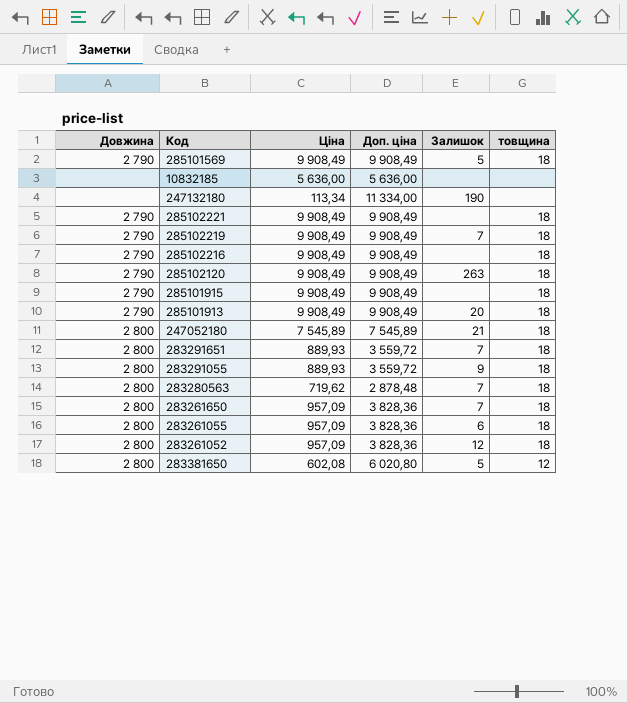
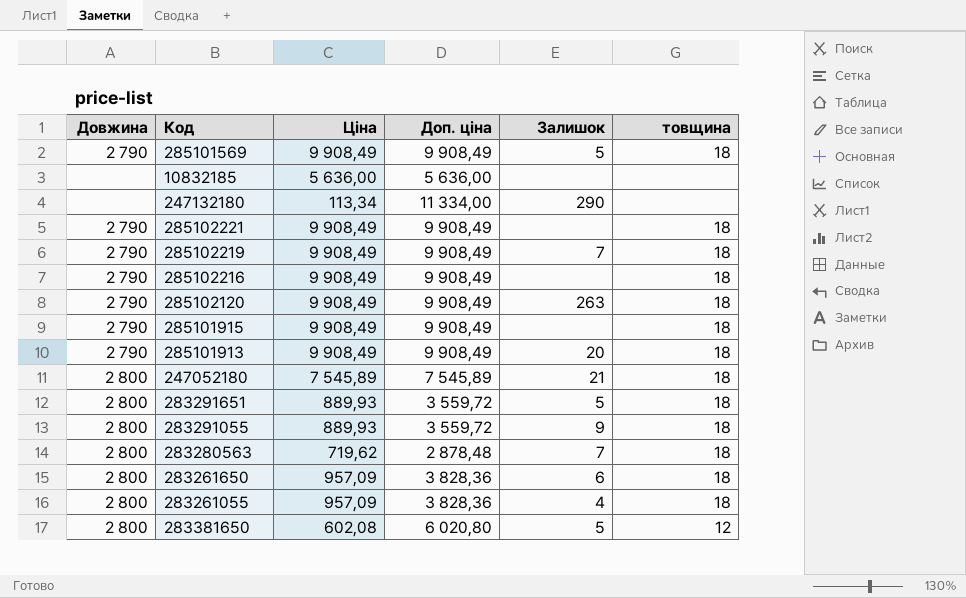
row 283261052: 2 800 | 957,09 | 3 828,36 | 12 | 18 -> none
247132180 | Залишок: 190 -> 290
283291651 | Залишок: 7 -> 5
283261650 | Залишок: 7 -> 6
283261055 | Залишок: 6 -> 4

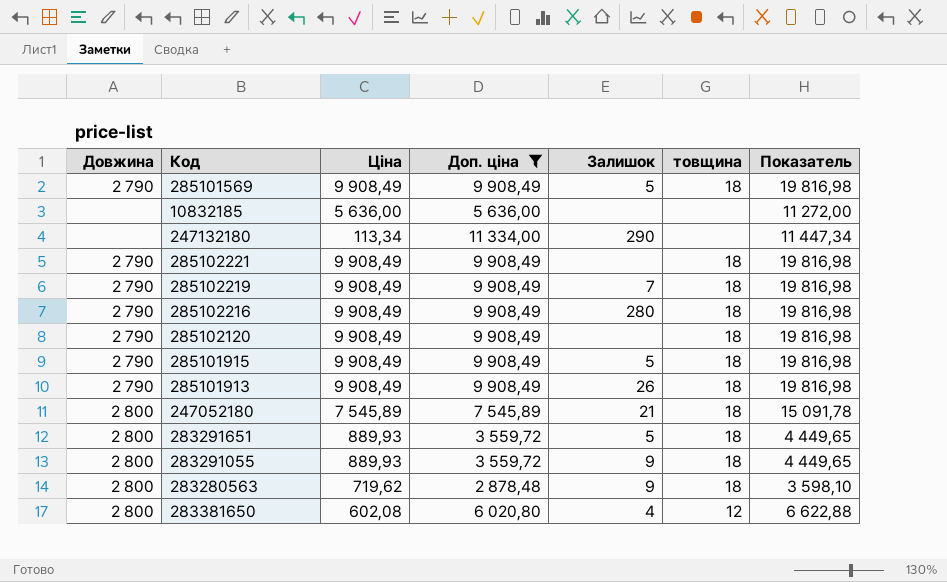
filter: none -> Доп. ціна != 3 828,36
column Показатель | formula: none -> [Ціна] + [Доп. ціна]
285102216 | Залишок: none -> 280
285102120 | Залишок: 263 -> none
285101915 | Залишок: none -> 5
285101913 | Залишок: 20 -> 26
283280563 | Залишок: 7 -> 9
283381650 | Залишок: 5 -> 4

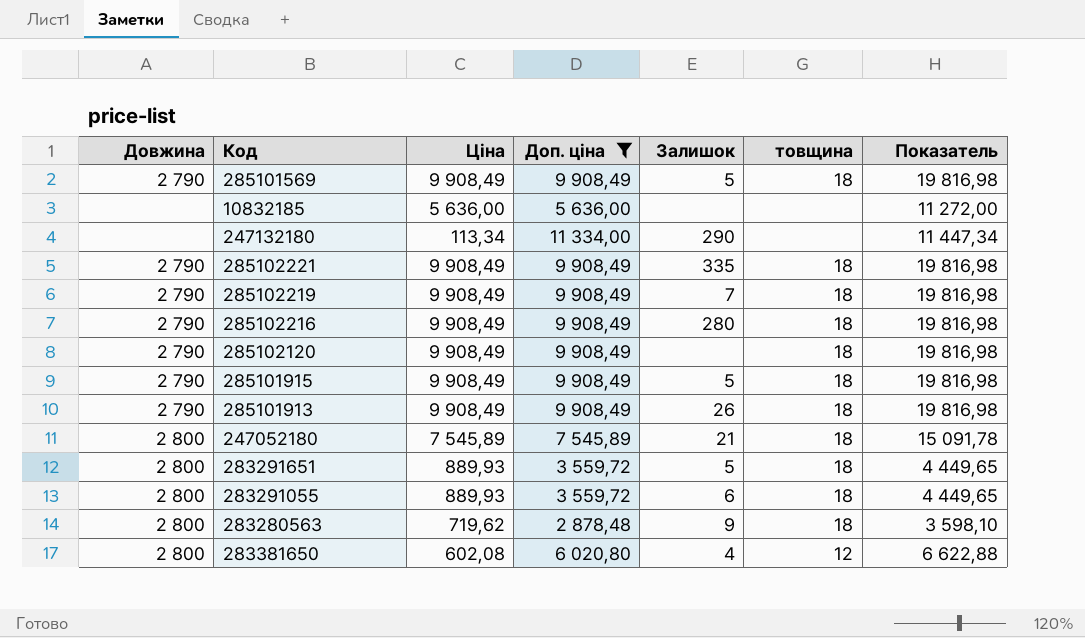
285102221 | Залишок: none -> 335
283291055 | Залишок: 9 -> 6

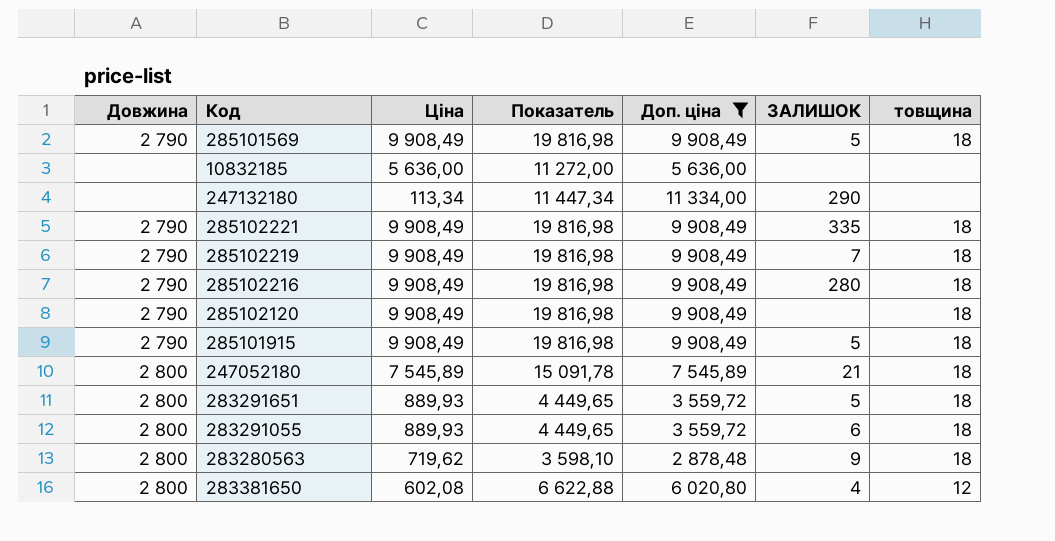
column Показатель | position: 7 -> 4
column name: Залишок -> ЗАЛИШОК
row 285101913: 2 790 | 9 908,49 | 9 908,49 | 26 | 18 | 19 816,98 -> none

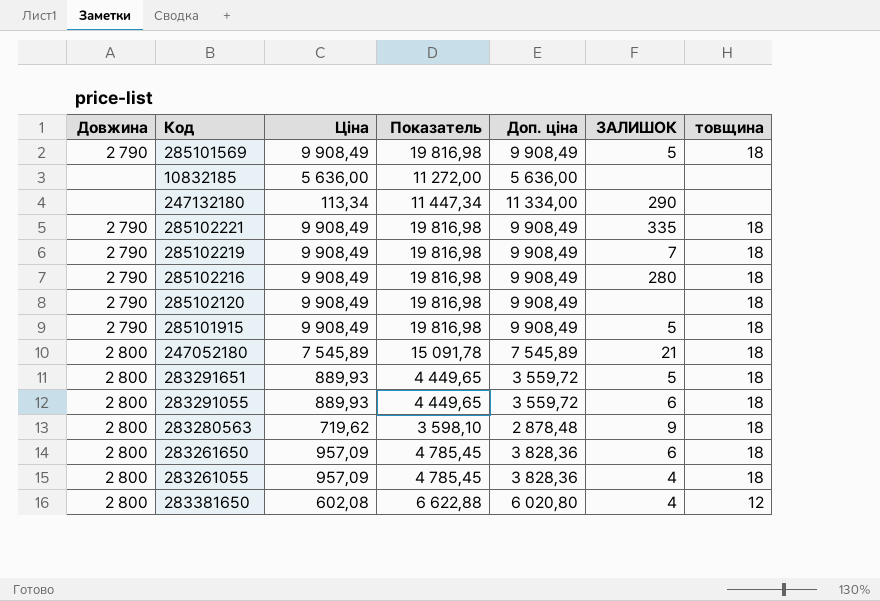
filter: Доп. ціна != 3 828,36 -> none

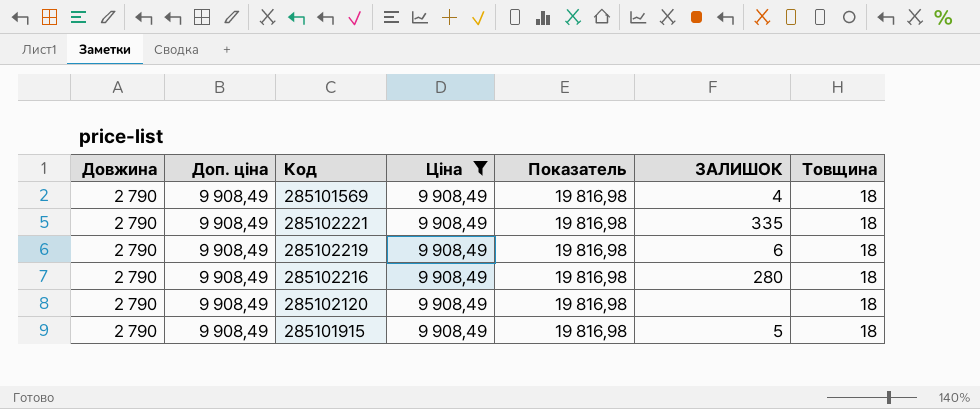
filter: none -> Ціна = 9 908,49
column Доп. ціна | position: 5 -> 2
column name: товщина -> Товщина
285101569 | ЗАЛИШОК: 5 -> 4
285102219 | ЗАЛИШОК: 7 -> 6

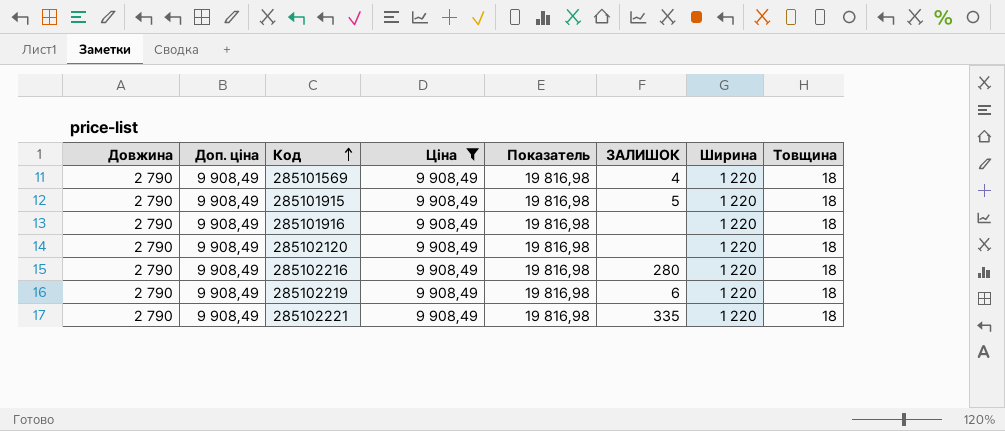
row order: none -> Код ascending
column Ширина | position: none -> 7
row 285101916: none -> 2 790 | 9 908,49 | 9 908,49 | 19 816,98 | none | 1 220 | 18

